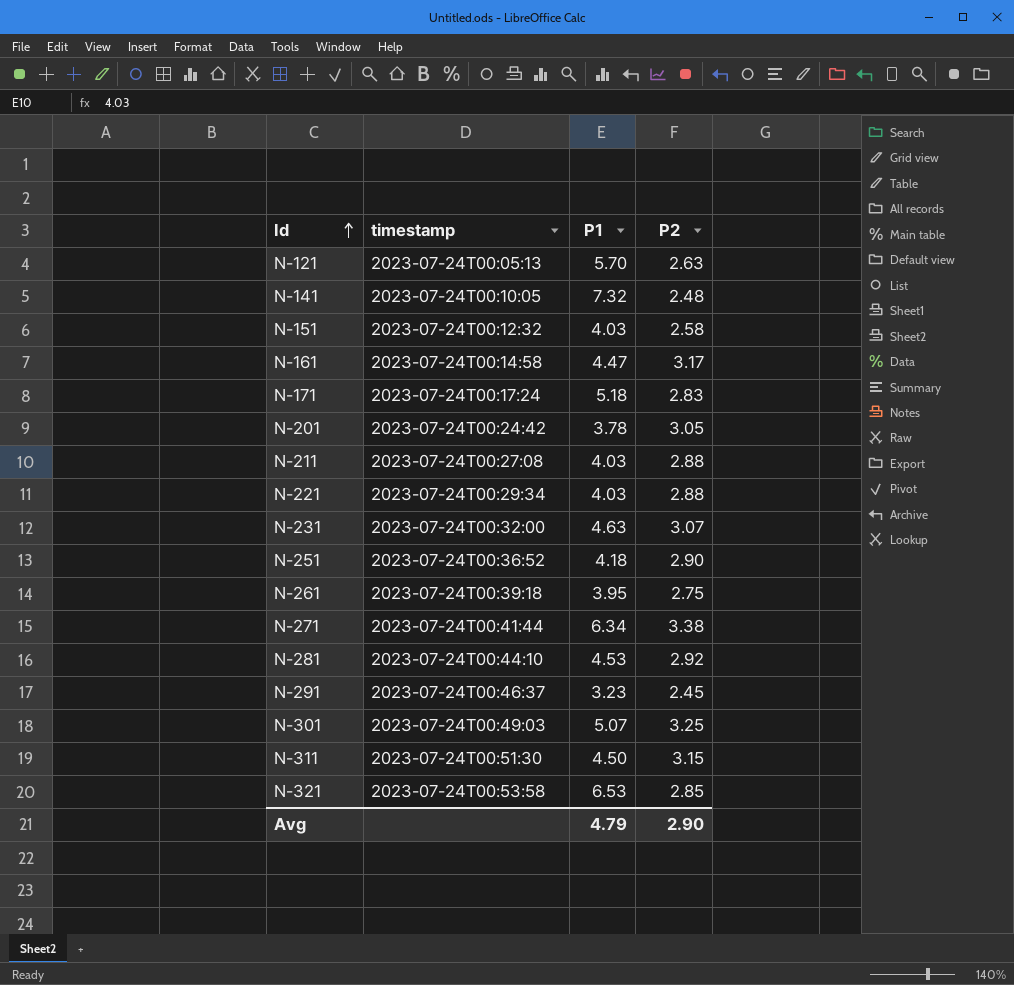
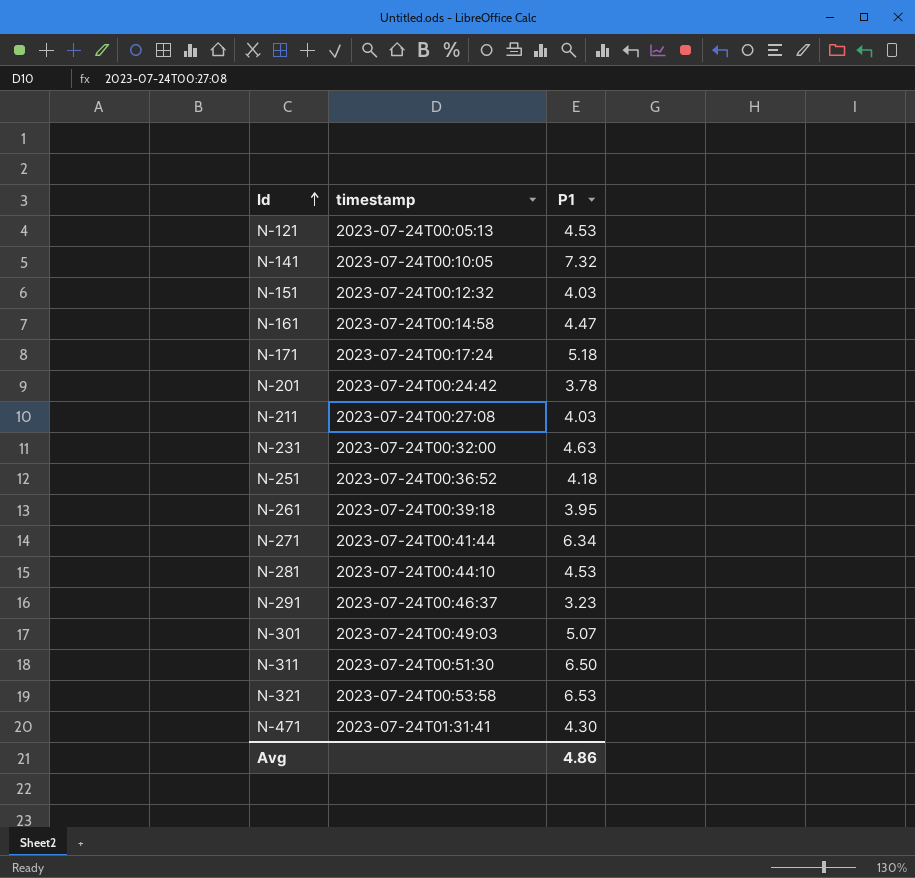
column P2 | position: 4 -> none
row N-221: 2023-07-24T00:29:34 | 4.03 | 2.88 -> none
N-121 | P1: 5.70 -> 4.53
N-311 | P1: 4.50 -> 6.50
row N-471: none -> 2023-07-24T01:31:41 | 4.30
Avg | P1: 4.79 -> 4.86

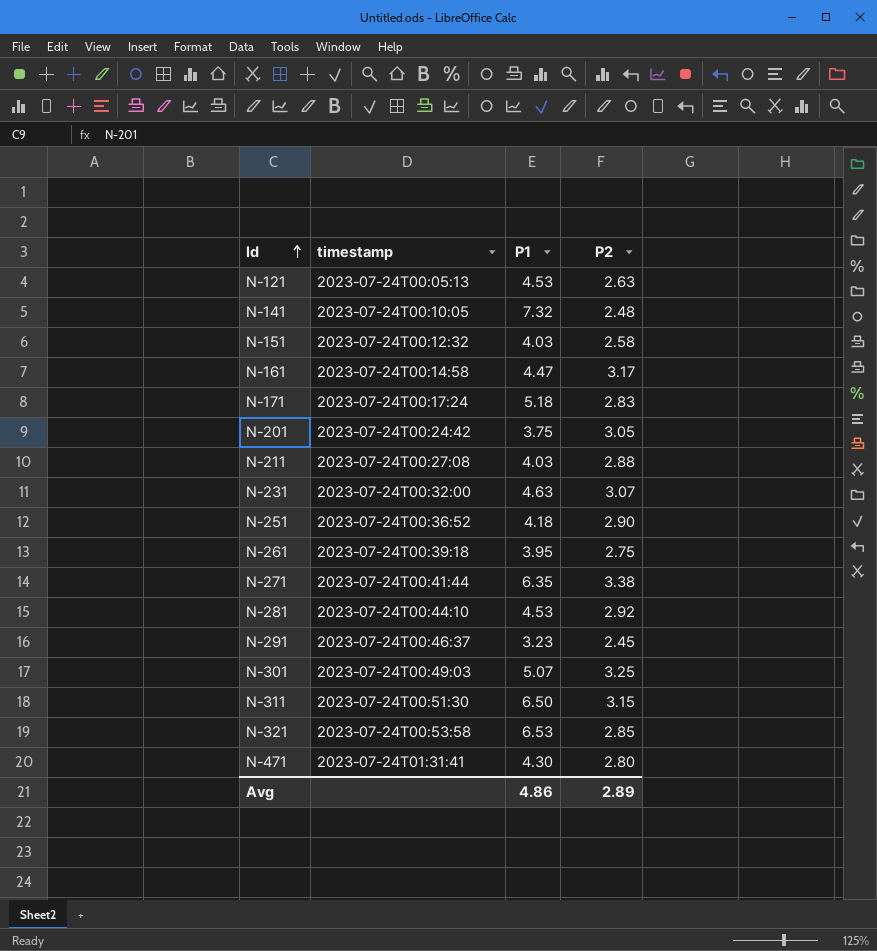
column P2 | position: none -> 4
N-201 | P1: 3.78 -> 3.75
N-271 | P1: 6.34 -> 6.35

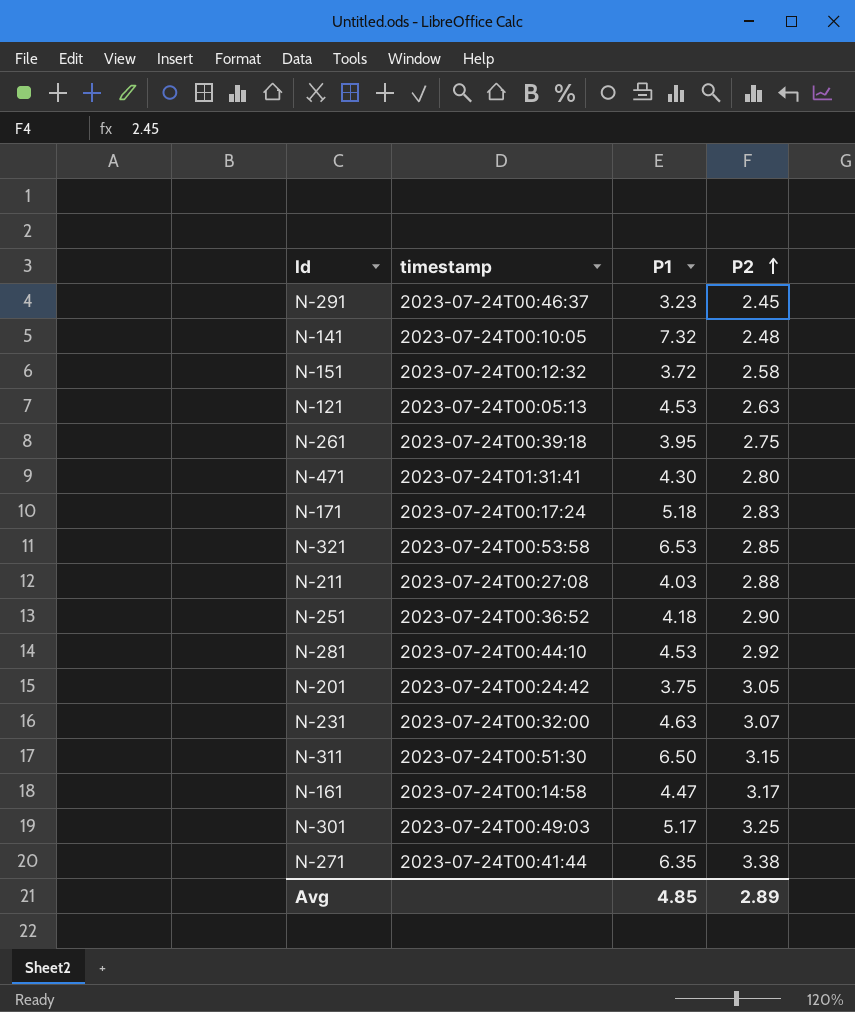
row order: Id ascending -> P2 ascending
N-151 | P1: 4.03 -> 3.72
N-301 | P1: 5.07 -> 5.17
Avg | P1: 4.86 -> 4.85

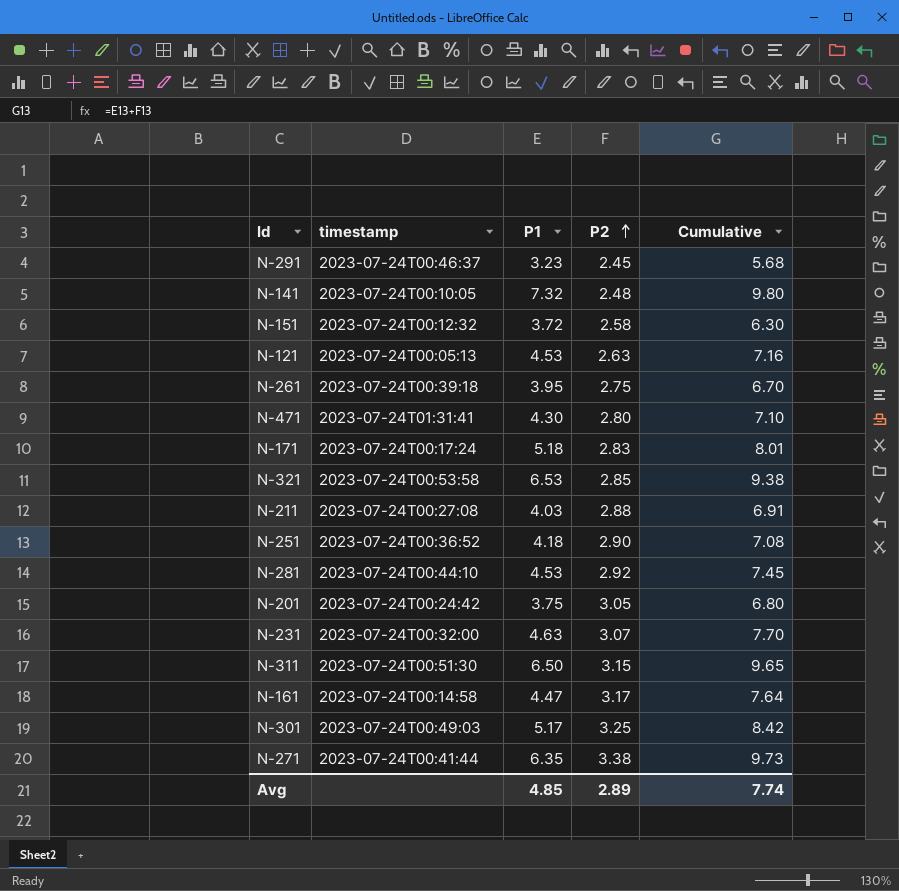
column Cumulative | formula: none -> [P1] + [P2]

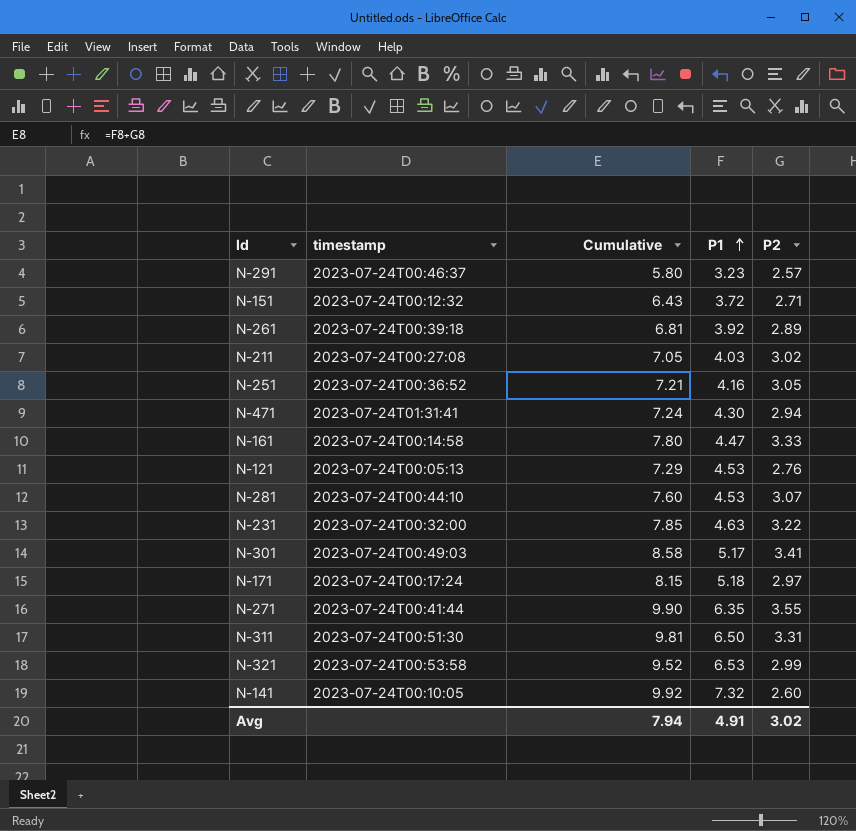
row order: P2 ascending -> P1 ascending
column Cumulative | position: 5 -> 3
row N-201: 2023-07-24T00:24:42 | 3.75 | 3.05 | 6.80 -> none
N-291 | Cumulative: 5.68 -> 5.80
N-291 | P2: 2.45 -> 2.57
N-151 | Cumulative: 6.30 -> 6.43
N-151 | P2: 2.58 -> 2.71
N-261 | Cumulative: 6.70 -> 6.81
N-261 | P1: 3.95 -> 3.92
N-261 | P2: 2.75 -> 2.89
N-211 | Cumulative: 6.91 -> 7.05
N-211 | P2: 2.88 -> 3.02
N-251 | Cumulative: 7.08 -> 7.21
N-251 | P1: 4.18 -> 4.16
N-251 | P2: 2.90 -> 3.05
N-471 | Cumulative: 7.10 -> 7.24
N-471 | P2: 2.80 -> 2.94
N-161 | Cumulative: 7.64 -> 7.80
N-161 | P2: 3.17 -> 3.33
N-121 | Cumulative: 7.16 -> 7.29
N-121 | P2: 2.63 -> 2.76
N-281 | Cumulative: 7.45 -> 7.60
N-281 | P2: 2.92 -> 3.07
N-231 | Cumulative: 7.70 -> 7.85
N-231 | P2: 3.07 -> 3.22
N-301 | Cumulative: 8.42 -> 8.58
N-301 | P2: 3.25 -> 3.41
N-171 | Cumulative: 8.01 -> 8.15
N-171 | P2: 2.83 -> 2.97
N-271 | Cumulative: 9.73 -> 9.90
N-271 | P2: 3.38 -> 3.55
N-311 | Cumulative: 9.65 -> 9.81
N-311 | P2: 3.15 -> 3.31
N-321 | Cumulative: 9.38 -> 9.52
N-321 | P2: 2.85 -> 2.99
N-141 | Cumulative: 9.80 -> 9.92
N-141 | P2: 2.48 -> 2.60
Avg | Cumulative: 7.74 -> 7.94
Avg | P1: 4.85 -> 4.91
Avg | P2: 2.89 -> 3.02

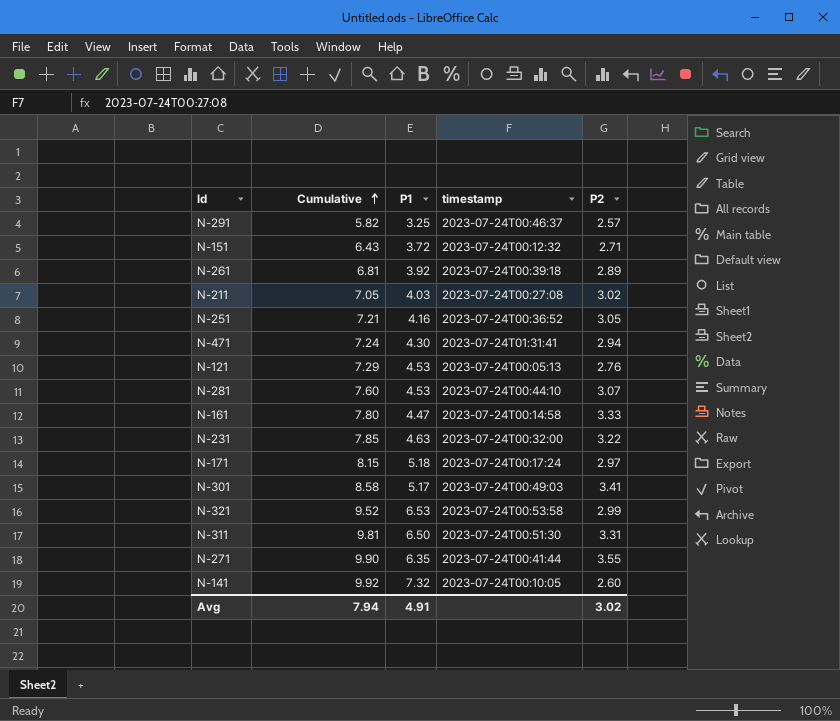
row order: P1 ascending -> Cumulative ascending
column timestamp | position: 2 -> 4
N-291 | Cumulative: 5.80 -> 5.82
N-291 | P1: 3.23 -> 3.25

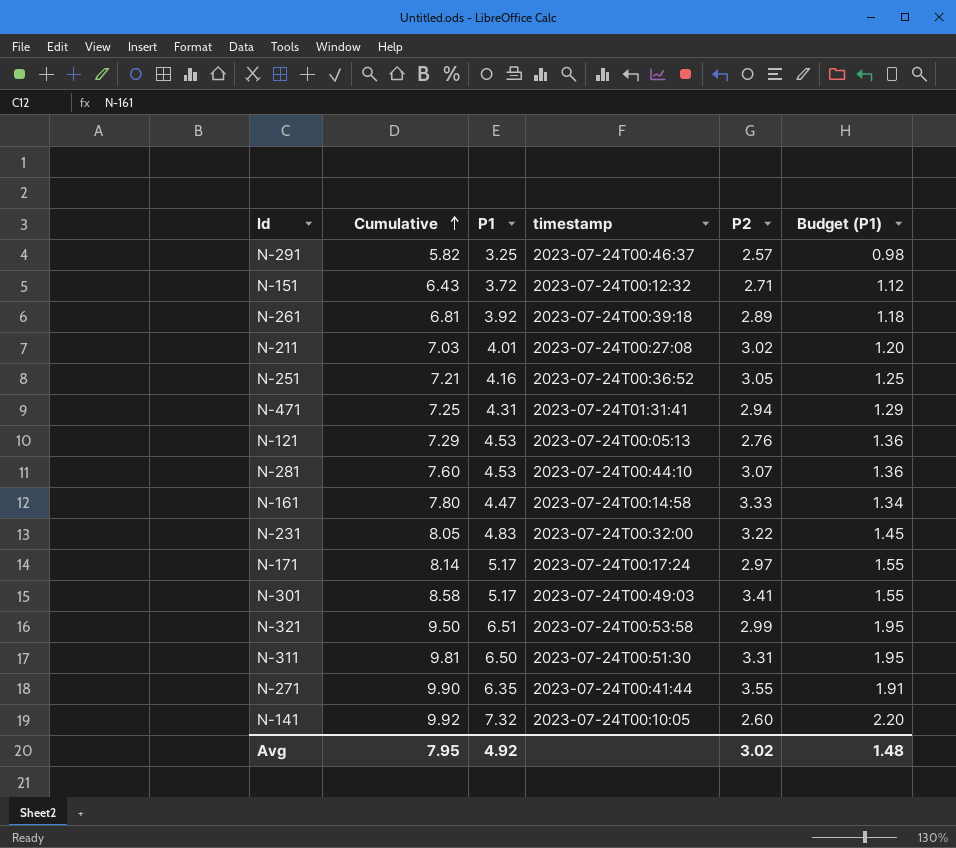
column Budget (P1) | formula: none -> [P1] * 0.3
N-211 | Cumulative: 7.05 -> 7.03
N-211 | P1: 4.03 -> 4.01
N-471 | Cumulative: 7.24 -> 7.25
N-471 | P1: 4.30 -> 4.31
N-231 | Cumulative: 7.85 -> 8.05
N-231 | P1: 4.63 -> 4.83
N-171 | Cumulative: 8.15 -> 8.14
N-171 | P1: 5.18 -> 5.17
N-321 | Cumulative: 9.52 -> 9.50
N-321 | P1: 6.53 -> 6.51
Avg | Cumulative: 7.94 -> 7.95
Avg | P1: 4.91 -> 4.92

